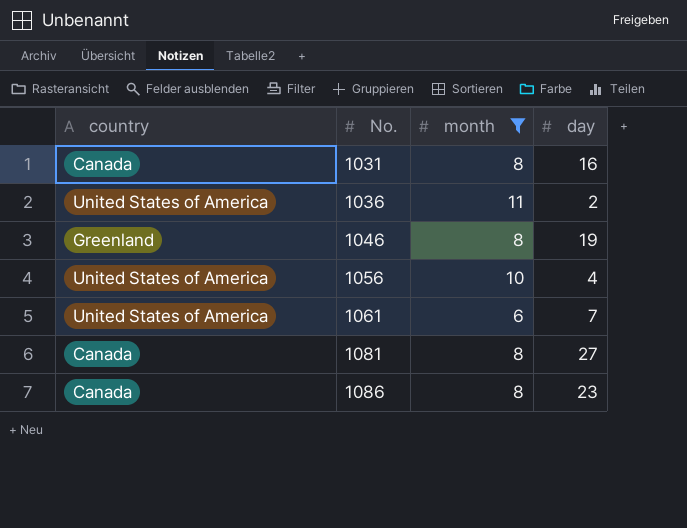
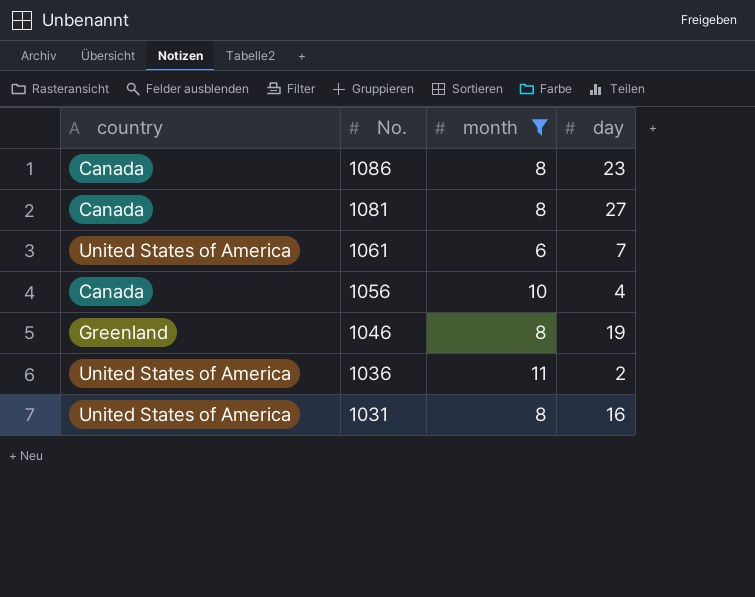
row order: No. ascending -> No. descending
1056 | country: United States of America -> Canada
1031 | country: Canada -> United States of America

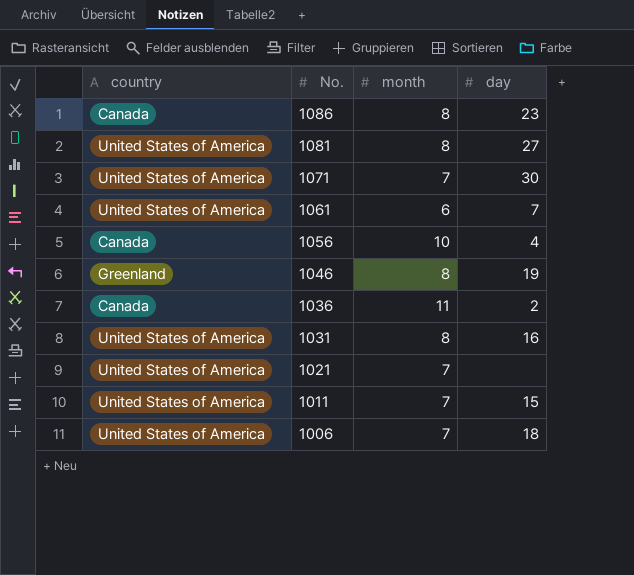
filter: month != 7 -> none
1081 | country: Canada -> United States of America
1036 | country: United States of America -> Canada

